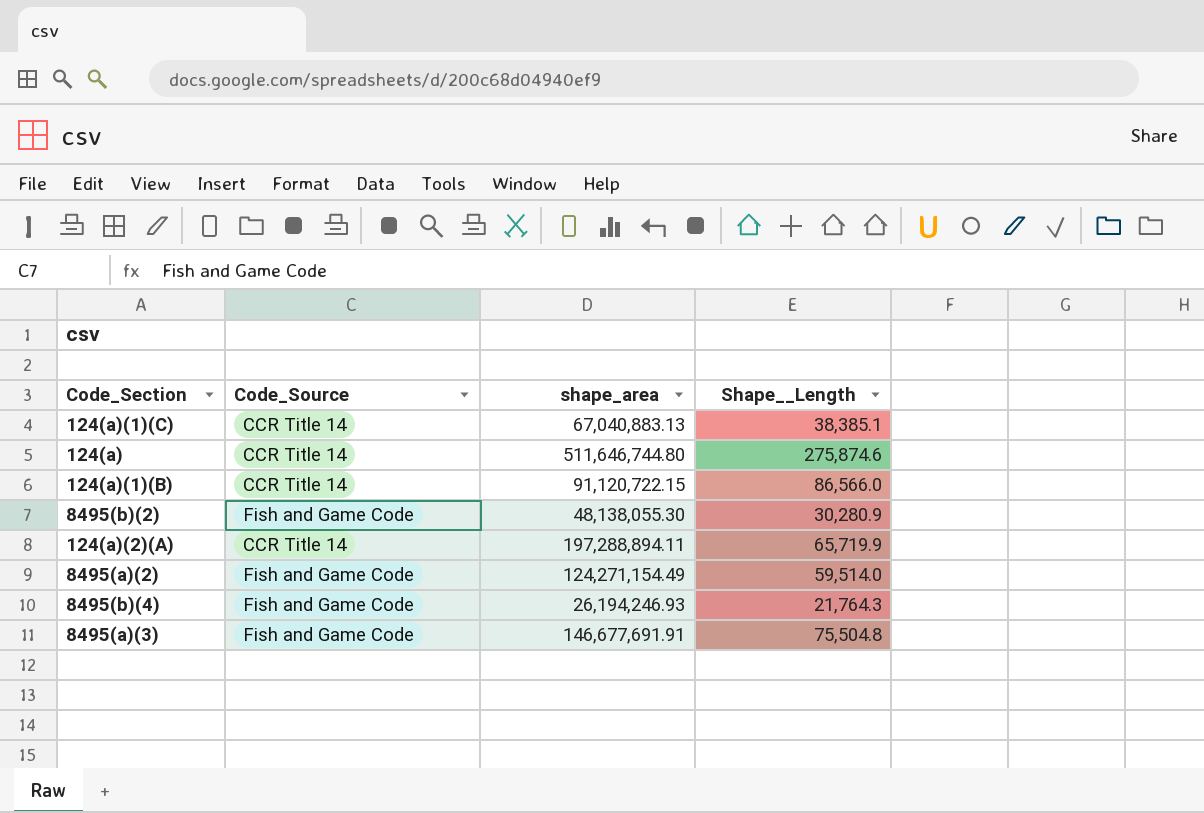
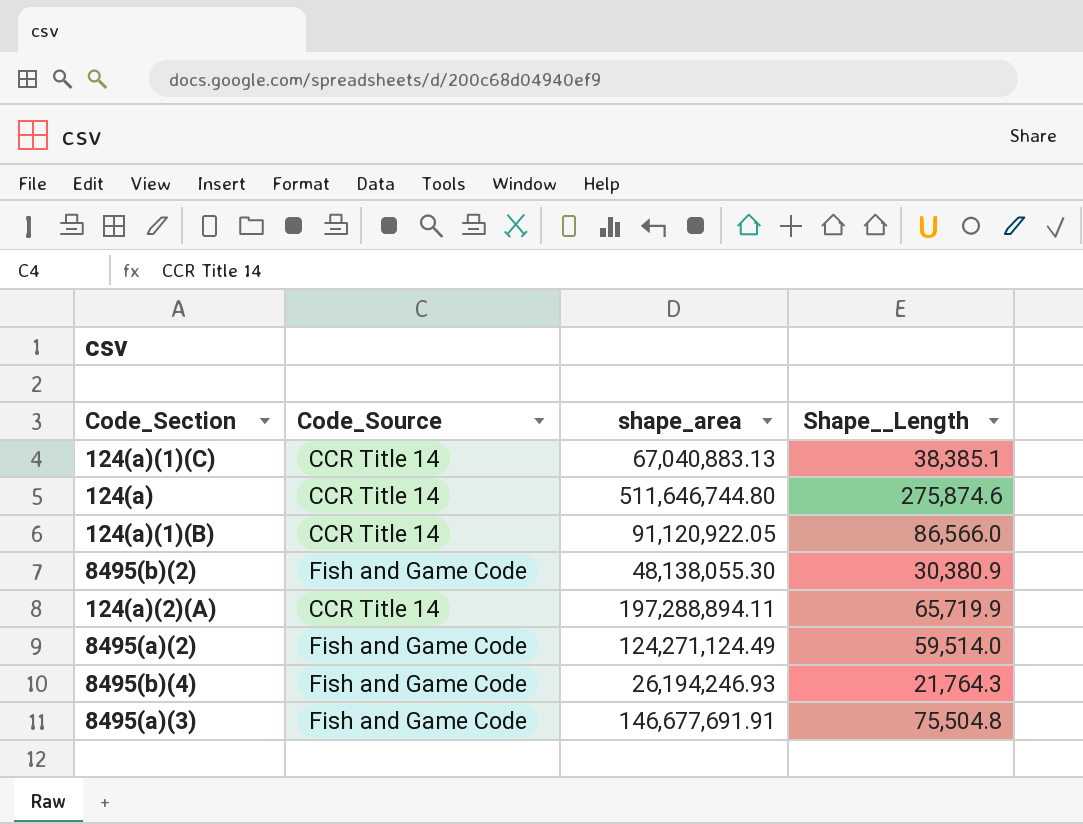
124(a)(1)(B) | shape_area: 91,120,722.15 -> 91,120,922.05
8495(b)(2) | Shape__Length: 30,280.9 -> 30,380.9
8495(a)(2) | shape_area: 124,271,154.49 -> 124,271,124.49

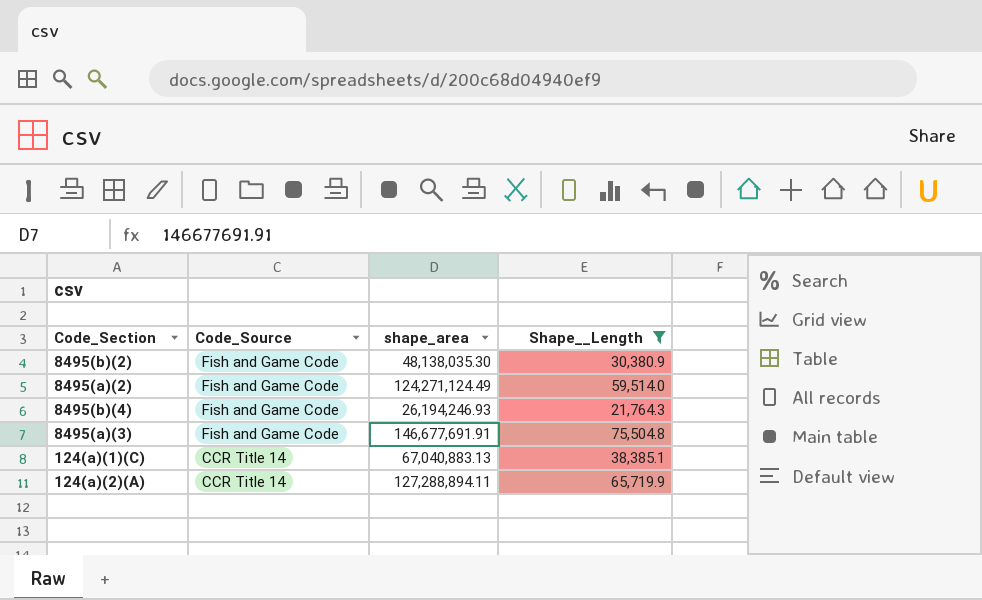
filter: none -> Shape__Length <= 75,504.8
row order: none -> Code_Source descending
8495(b)(2) | shape_area: 48,138,055.30 -> 48,138,035.30
124(a)(2)(A) | shape_area: 197,288,894.11 -> 127,288,894.11

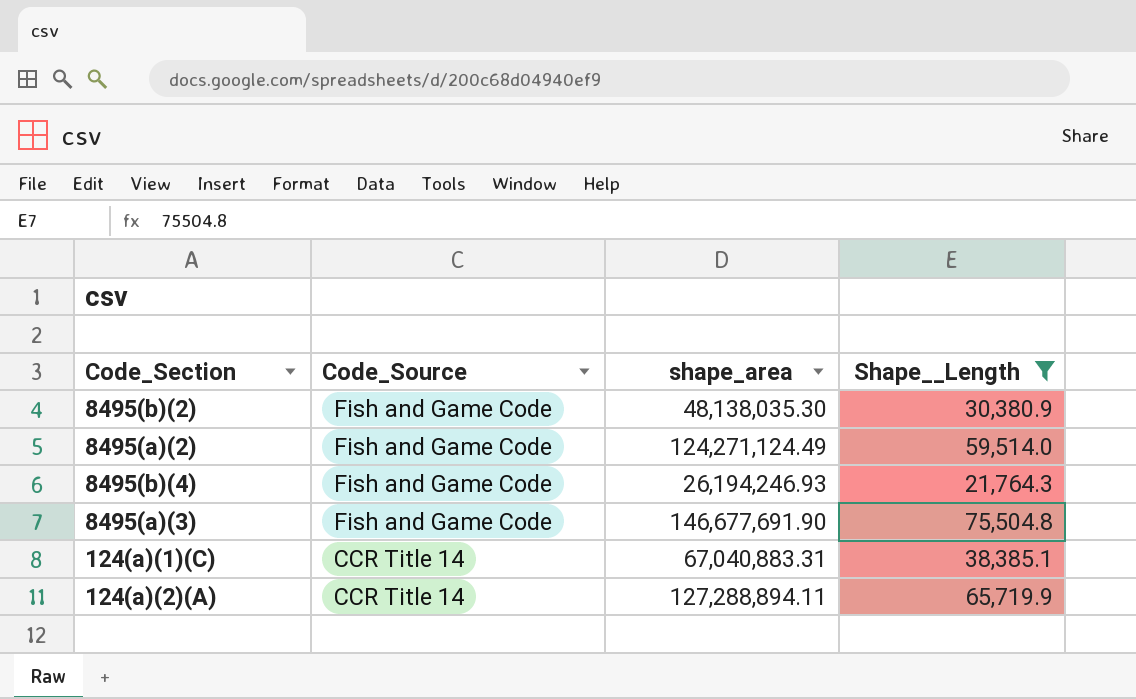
8495(a)(3) | shape_area: 146,677,691.91 -> 146,677,691.90
124(a)(1)(C) | shape_area: 67,040,883.13 -> 67,040,883.31

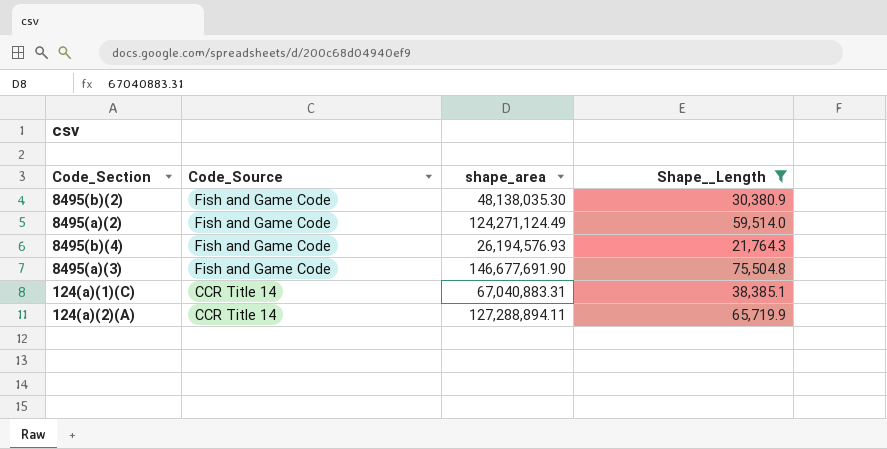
8495(b)(4) | shape_area: 26,194,246.93 -> 26,194,576.93

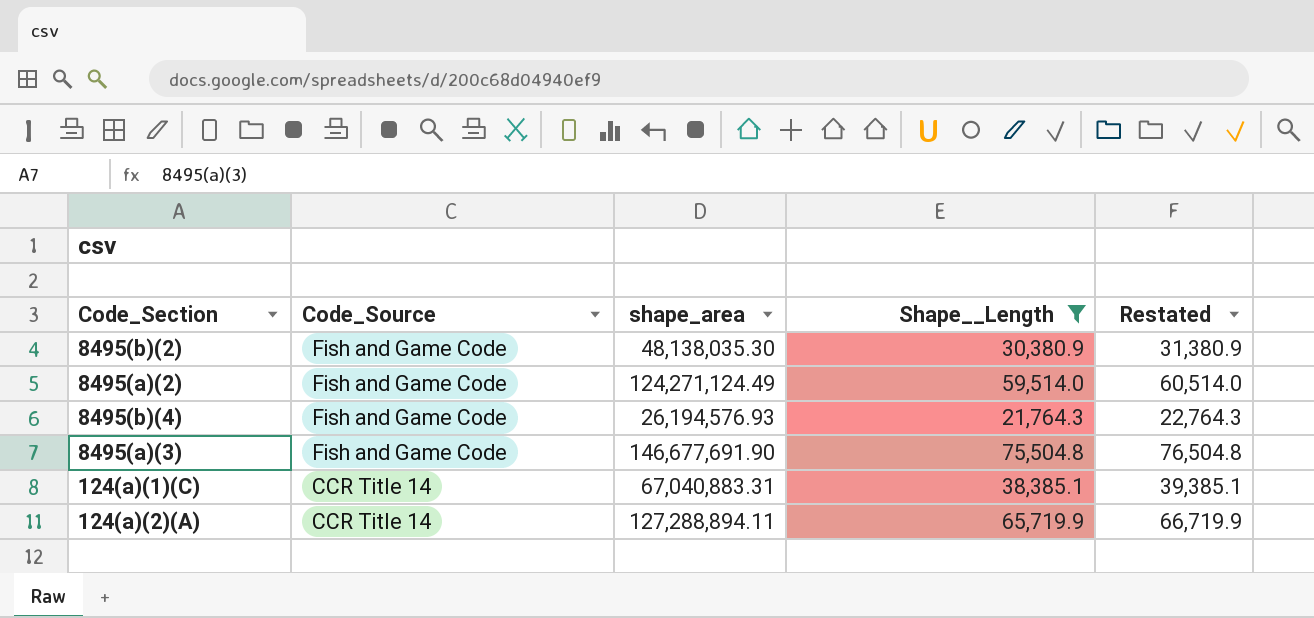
column Restated | formula: none -> [Shape__Length] + 1000

